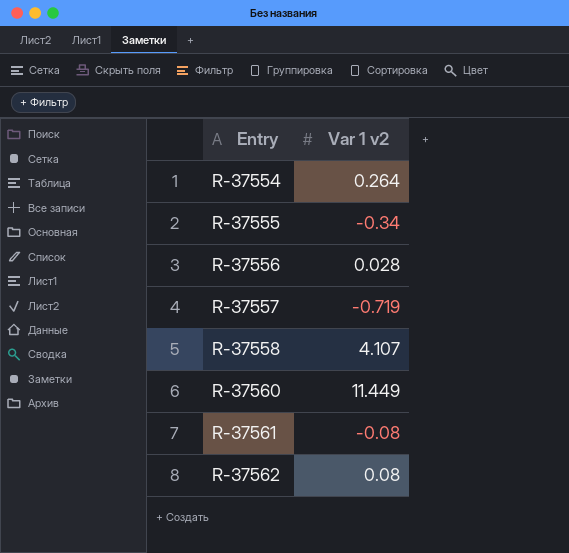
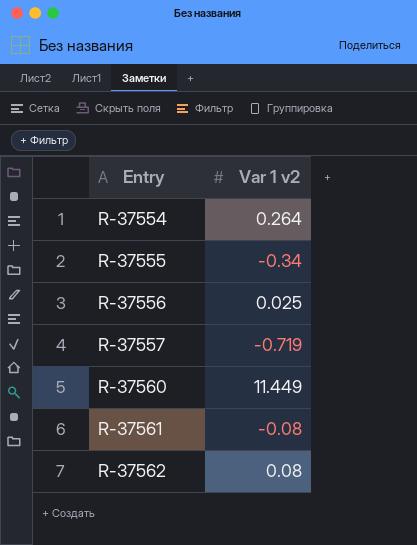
row R-37558: 4.107 -> none
R-37556 | Var 1 v2: 0.028 -> 0.025

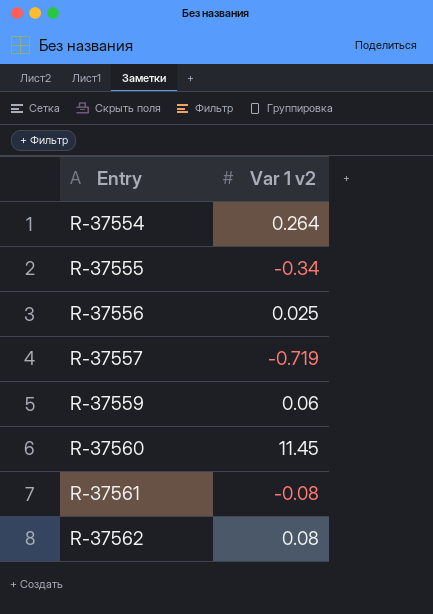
row R-37559: none -> 0.06
R-37560 | Var 1 v2: 11.449 -> 11.45

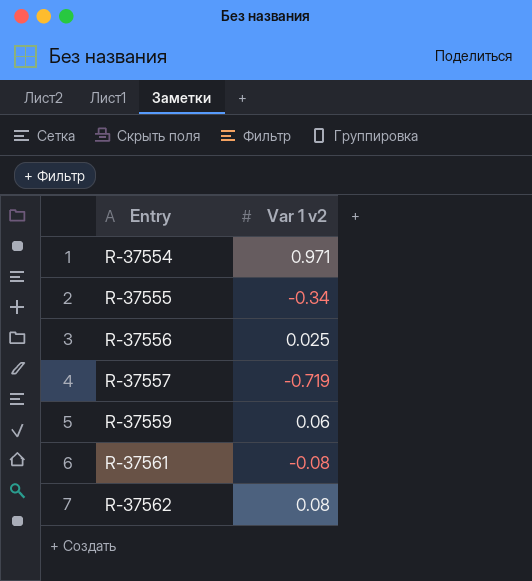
row R-37560: 11.45 -> none
R-37554 | Var 1 v2: 0.264 -> 0.971

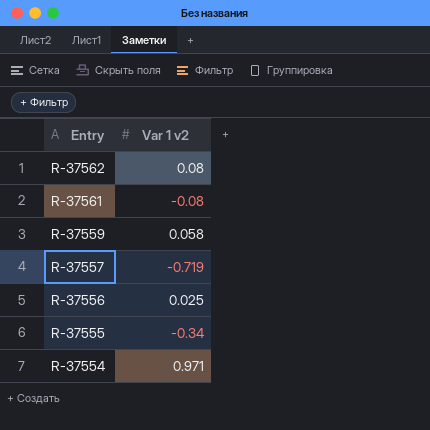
row order: Entry ascending -> Entry descending
R-37559 | Var 1 v2: 0.06 -> 0.058

